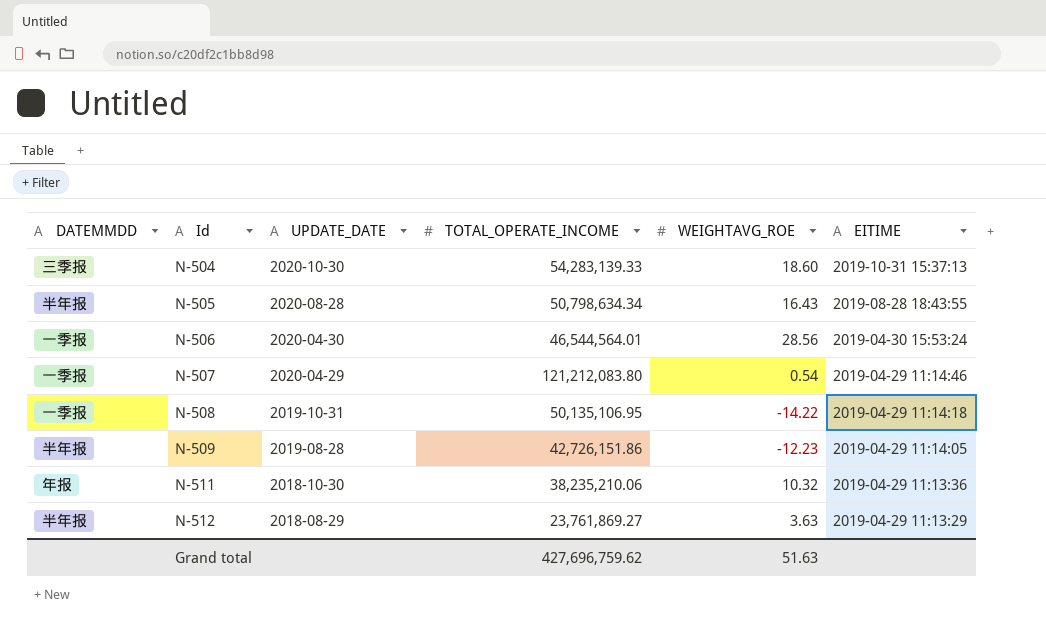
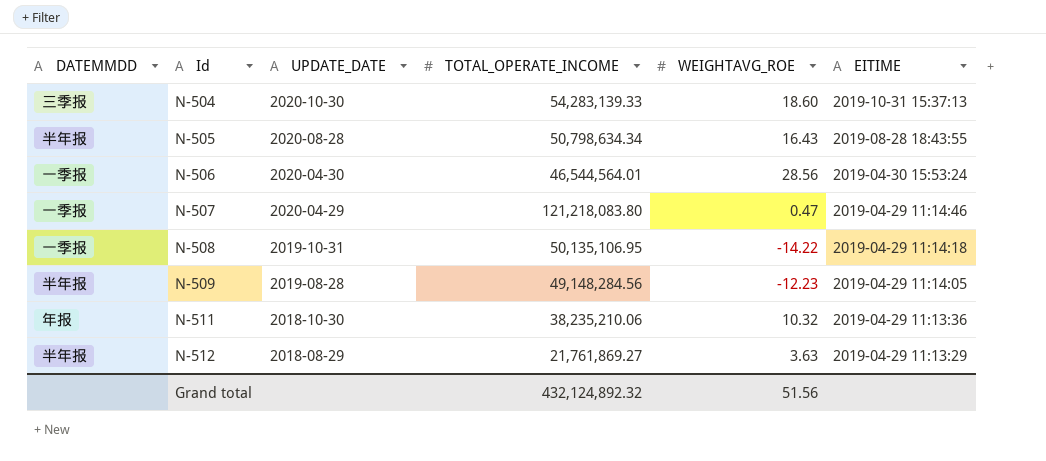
N-507 | TOTAL_OPERATE_INCOME: 121,212,083.80 -> 121,218,083.80
N-507 | WEIGHTAVG_ROE: 0.54 -> 0.47
N-509 | TOTAL_OPERATE_INCOME: 42,726,151.86 -> 49,148,284.56
N-512 | TOTAL_OPERATE_INCOME: 23,761,869.27 -> 21,761,869.27
Grand total | TOTAL_OPERATE_INCOME: 427,696,759.62 -> 432,124,892.32
Grand total | WEIGHTAVG_ROE: 51.63 -> 51.56

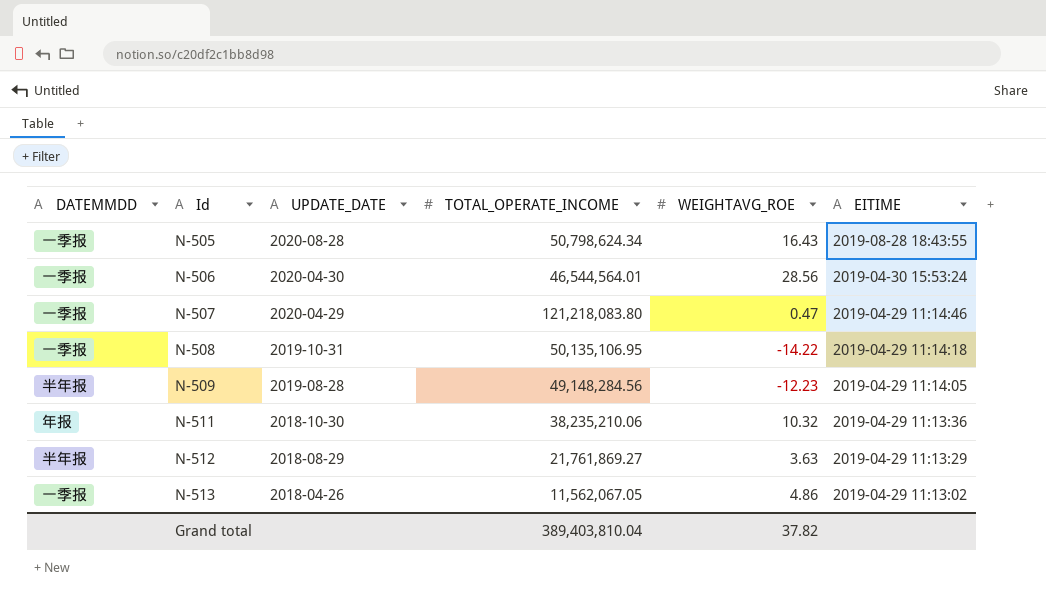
row N-504: 三季报 | 2020-10-30 | 54,283,139.33 | 18.60 | 2019-10-31 15:37:13 -> none
N-505 | DATEMMDD: 半年报 -> 一季报
N-505 | TOTAL_OPERATE_INCOME: 50,798,634.34 -> 50,798,624.34
row N-513: none -> 一季报 | 2018-04-26 | 11,562,067.05 | 4.86 | 2019-04-29 11:13:02
Grand total | TOTAL_OPERATE_INCOME: 432,124,892.32 -> 389,403,810.04
Grand total | WEIGHTAVG_ROE: 51.56 -> 37.82

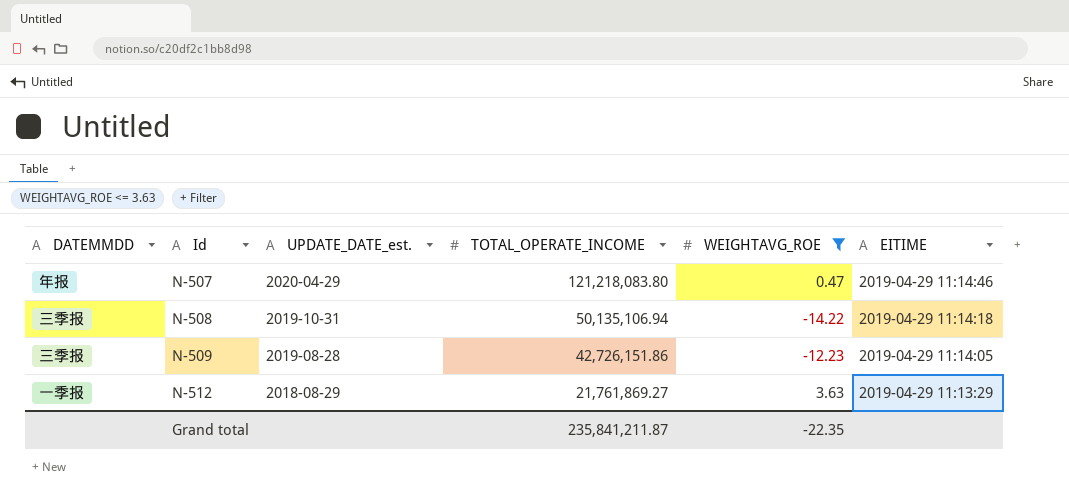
filter: none -> WEIGHTAVG_ROE <= 3.63
column name: UPDATE_DATE -> UPDATE_DATE_est.
N-507 | DATEMMDD: 一季报 -> 年报
N-508 | DATEMMDD: 一季报 -> 三季报
N-508 | TOTAL_OPERATE_INCOME: 50,135,106.95 -> 50,135,106.94
N-509 | DATEMMDD: 半年报 -> 三季报
N-509 | TOTAL_OPERATE_INCOME: 49,148,284.56 -> 42,726,151.86
N-512 | DATEMMDD: 半年报 -> 一季报
Grand total | TOTAL_OPERATE_INCOME: 389,403,810.04 -> 235,841,211.87
Grand total | WEIGHTAVG_ROE: 37.82 -> -22.35

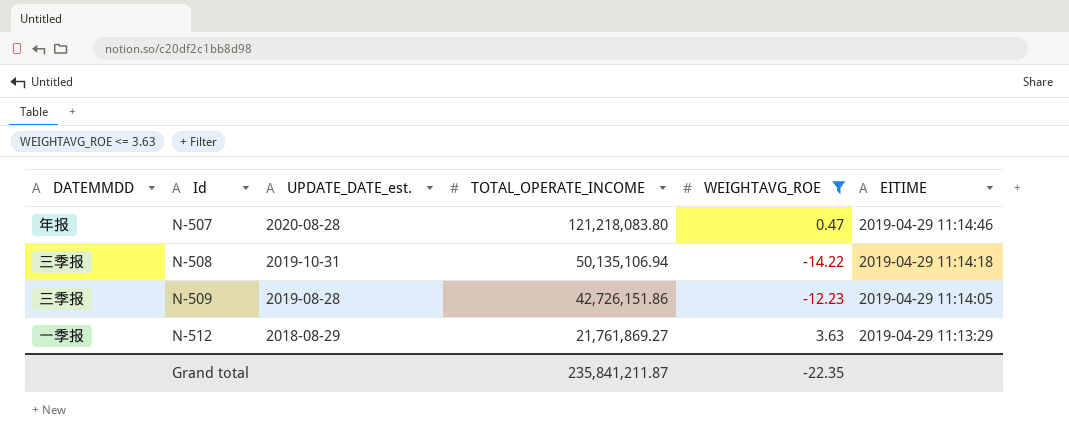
N-507 | UPDATE_DATE_est.: 2020-04-29 -> 2020-08-28

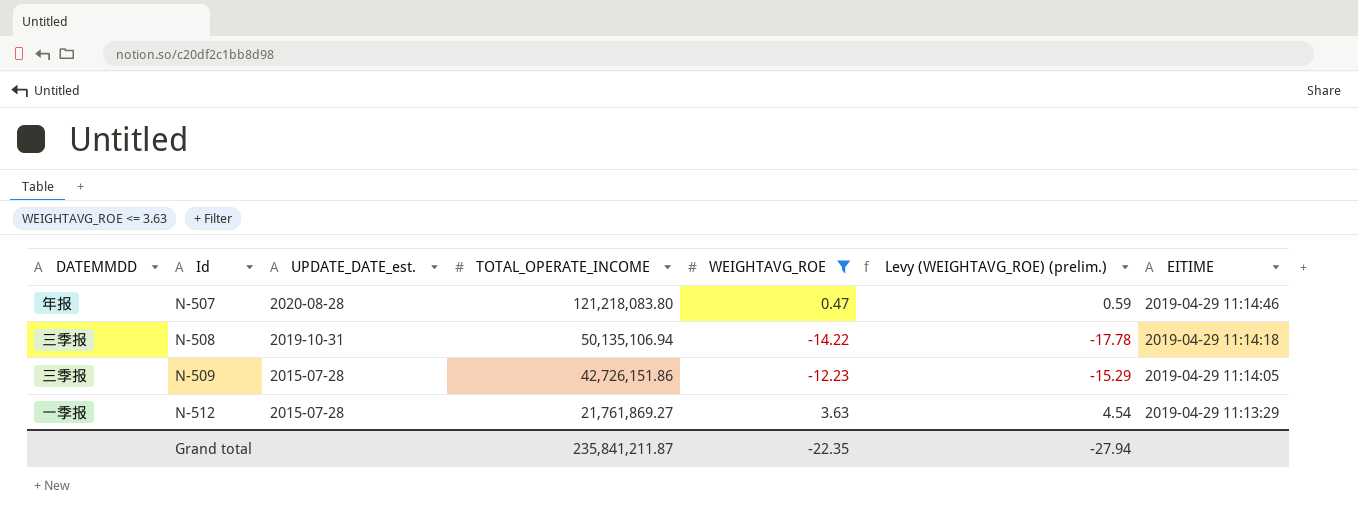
column Levy (WEIGHTAVG_ROE) (prelim.) | formula: none -> [WEIGHTAVG_ROE] * 1.25
N-509 | UPDATE_DATE_est.: 2019-08-28 -> 2015-07-28
N-512 | UPDATE_DATE_est.: 2018-08-29 -> 2015-07-28

